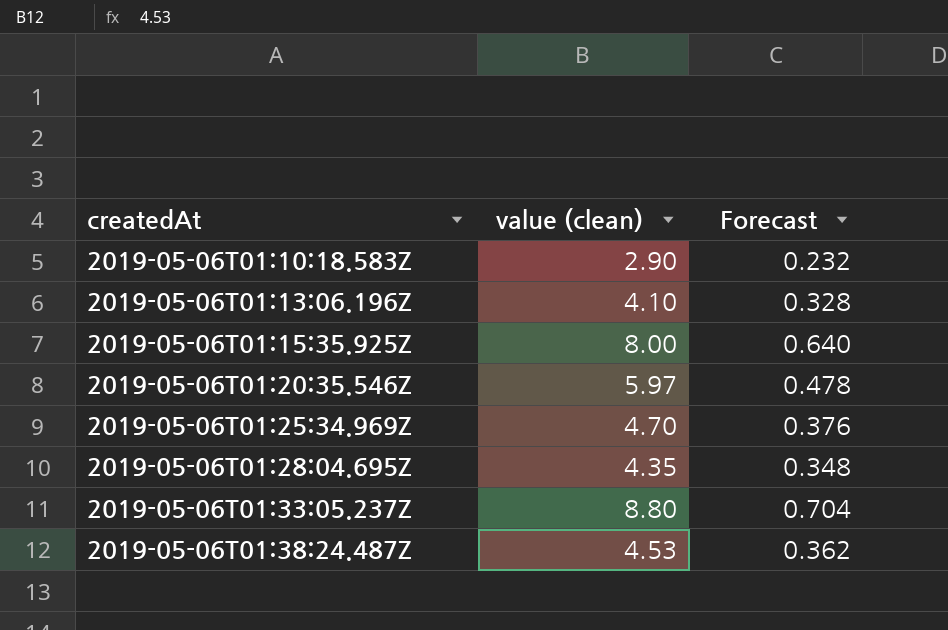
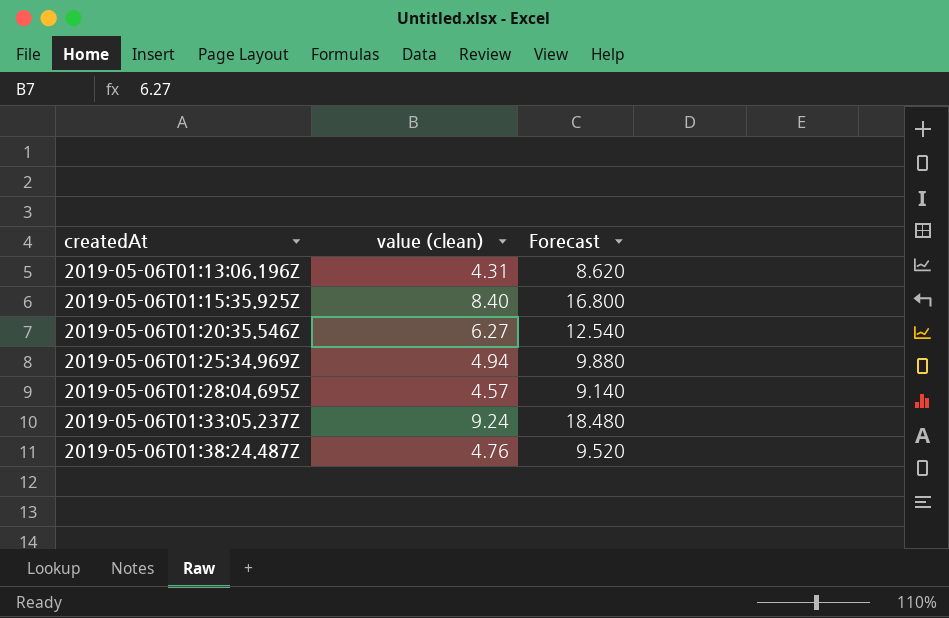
column Forecast | formula: [value (clean)] * 0.08 -> [value (clean)] * 2
row 2019-05-06T01:10:18.583Z: 2.90 | 0.232 -> none
2019-05-06T01:13:06.196Z | value (clean): 4.10 -> 4.31
2019-05-06T01:15:35.925Z | value (clean): 8.00 -> 8.40
2019-05-06T01:20:35.546Z | value (clean): 5.97 -> 6.27
2019-05-06T01:25:34.969Z | value (clean): 4.70 -> 4.94
2019-05-06T01:28:04.695Z | value (clean): 4.35 -> 4.57
2019-05-06T01:33:05.237Z | value (clean): 8.80 -> 9.24
2019-05-06T01:38:24.487Z | value (clean): 4.53 -> 4.76

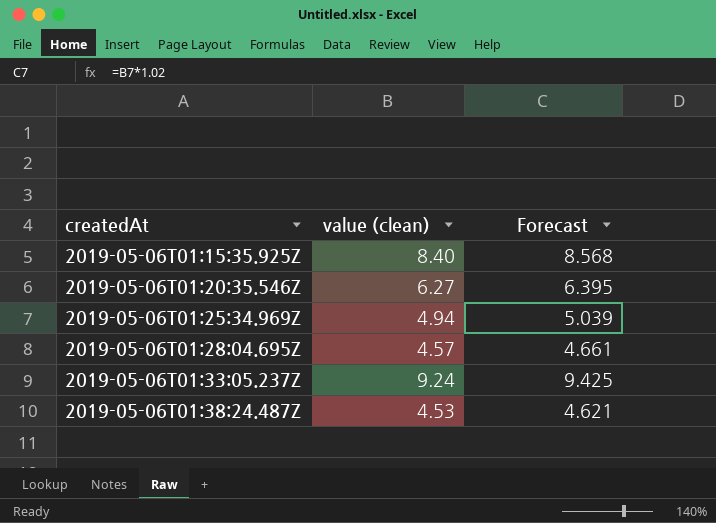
column Forecast | formula: [value (clean)] * 2 -> [value (clean)] * 1.02
row 2019-05-06T01:13:06.196Z: 4.31 | 8.620 -> none
2019-05-06T01:38:24.487Z | value (clean): 4.76 -> 4.53

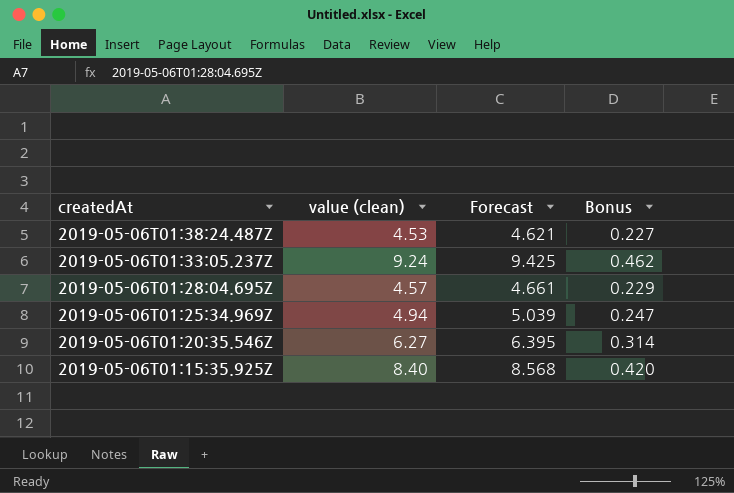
row order: createdAt ascending -> createdAt descending
column Bonus | formula: none -> [value (clean)] * 0.05

